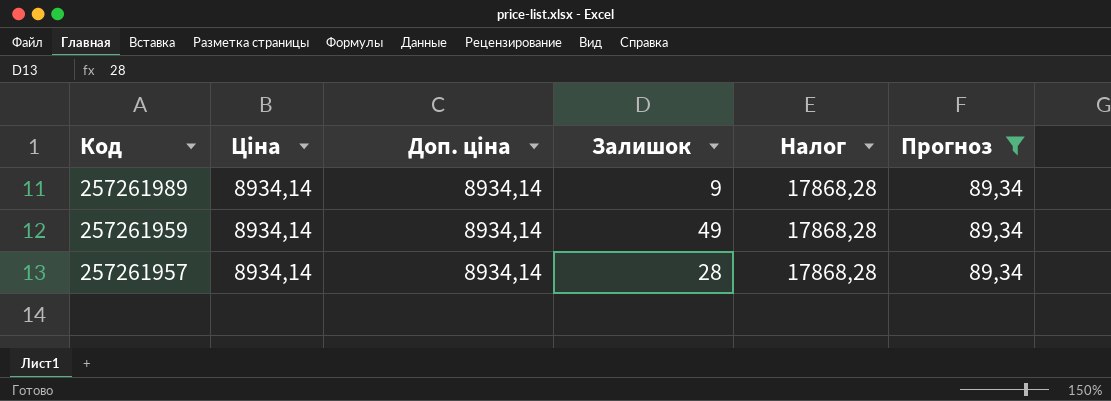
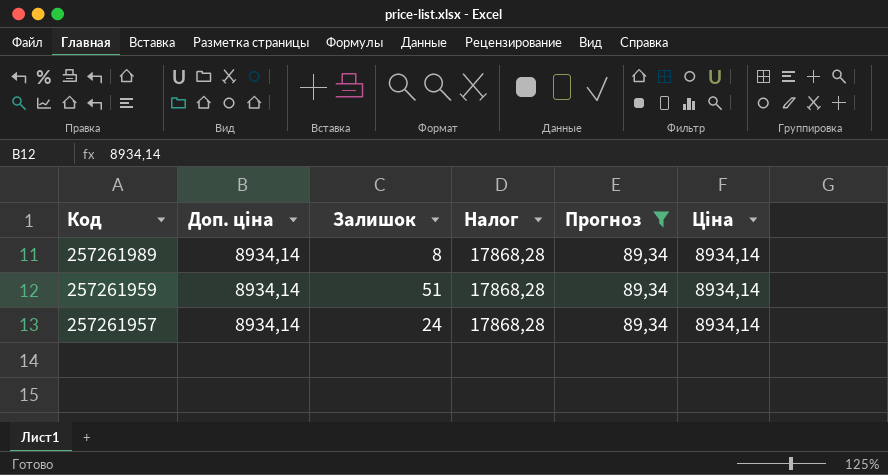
column Ціна | position: 2 -> 6
257261989 | Залишок: 9 -> 8
257261959 | Залишок: 49 -> 51
257261957 | Залишок: 28 -> 24

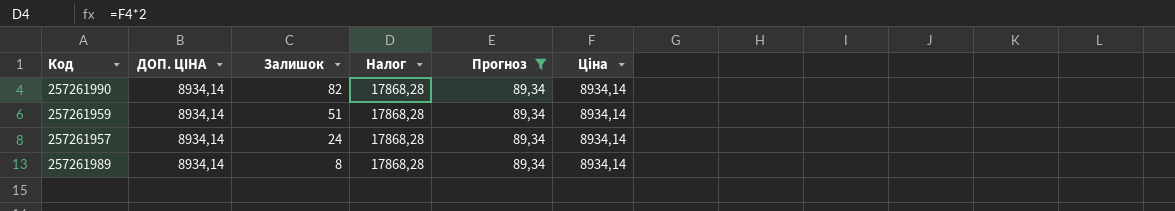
row order: Код descending -> Залишок descending
column name: Доп. ціна -> ДОП. ЦІНА
row 257261990: none -> 8934,14 | 82 | 17868,28 | 89,34 | 8934,14

